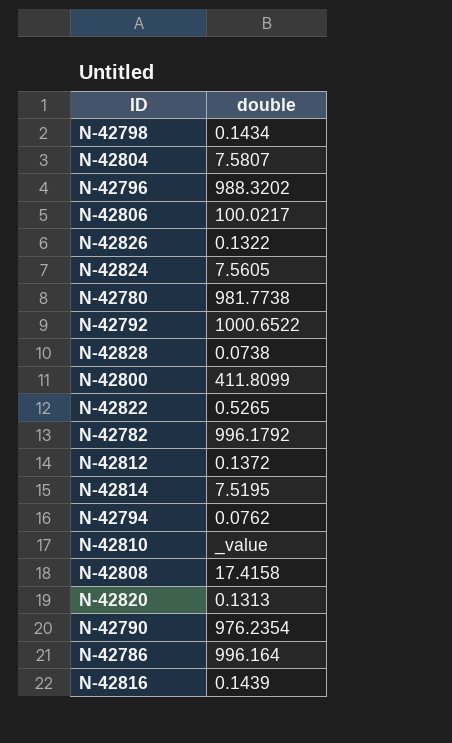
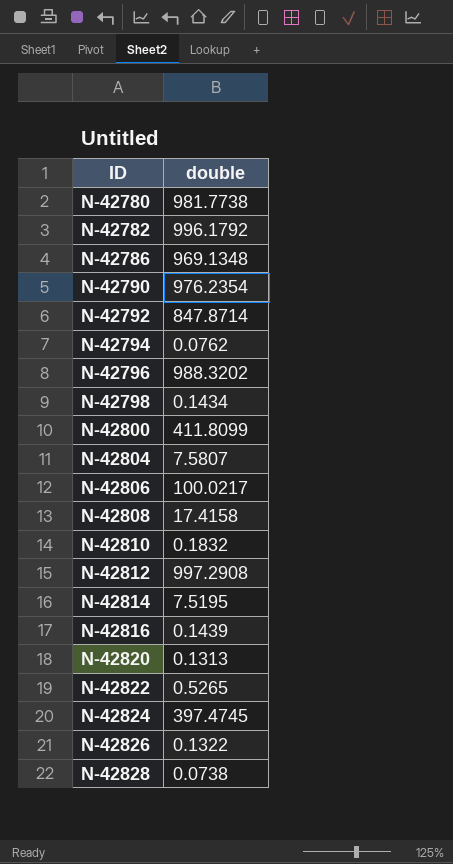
row order: none -> ID ascending
N-42786 | double: 996.164 -> 969.1348
N-42792 | double: 1000.6522 -> 847.8714
N-42810 | double: _value -> 0.1832
N-42812 | double: 0.1372 -> 997.2908
N-42824 | double: 7.5605 -> 397.4745

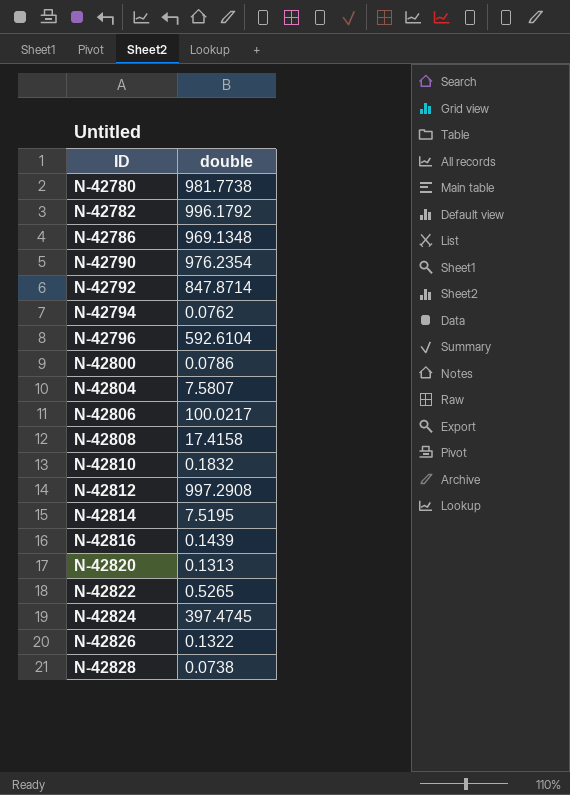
row N-42798: 0.1434 -> none
N-42796 | double: 988.3202 -> 592.6104
N-42800 | double: 411.8099 -> 0.0786

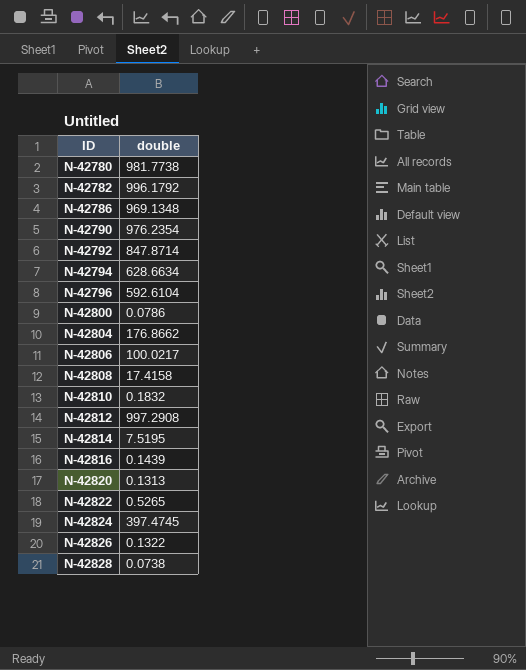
N-42794 | double: 0.0762 -> 628.6634
N-42804 | double: 7.5807 -> 176.8662

